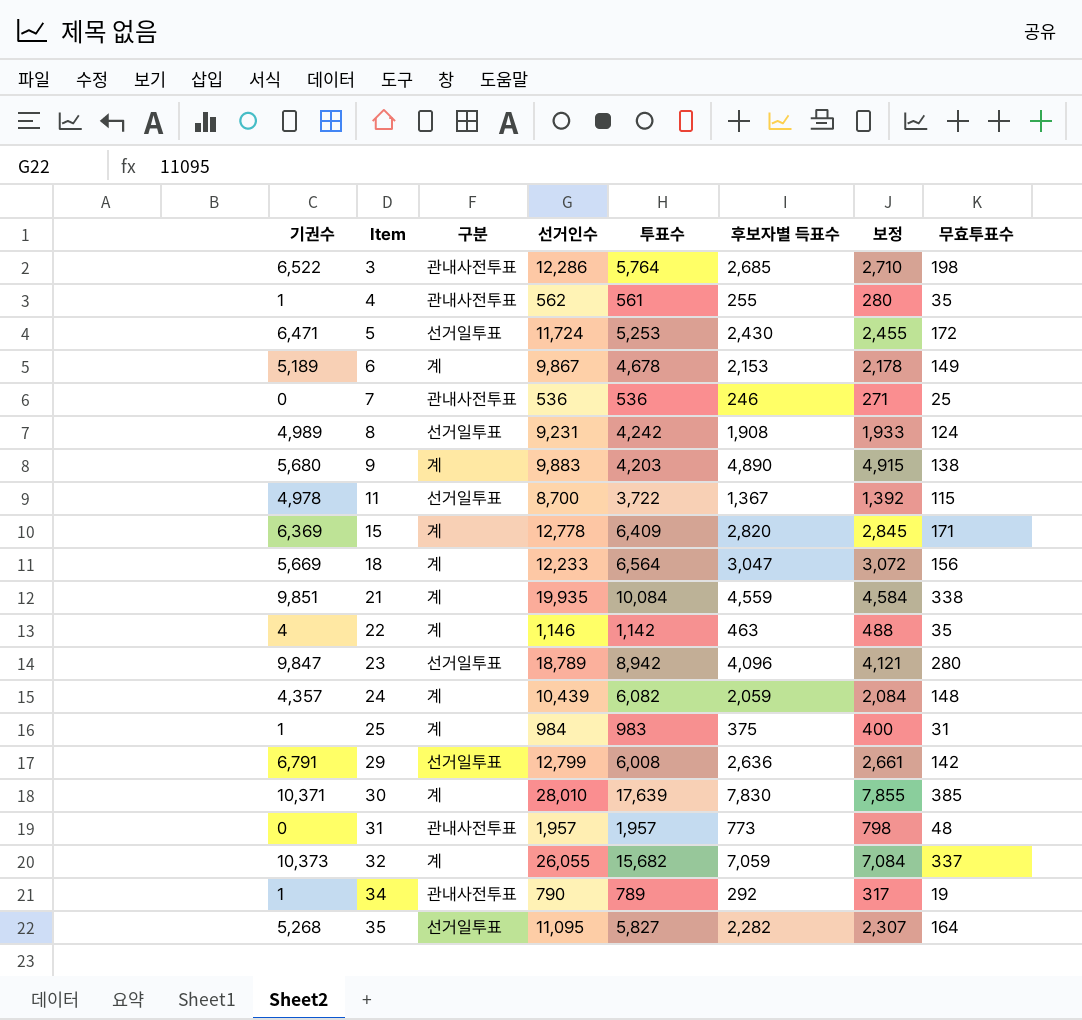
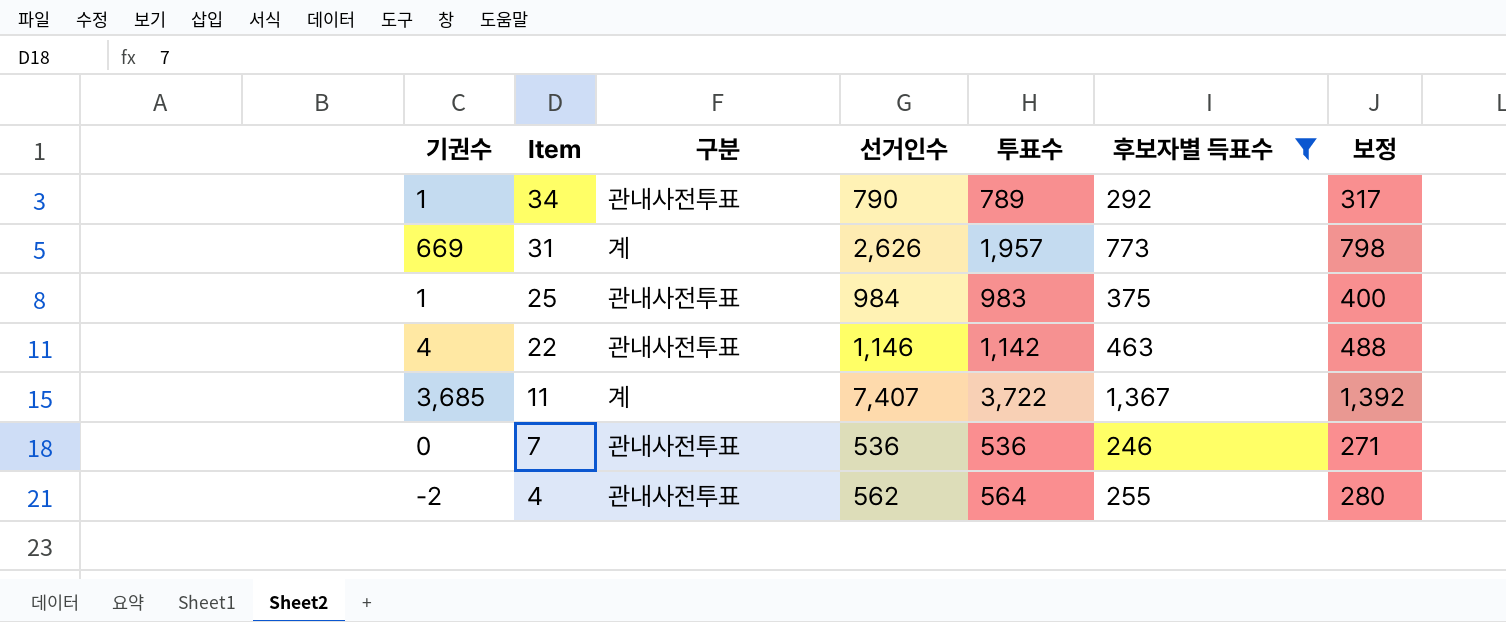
filter: none -> 후보자별 득표수 <= 1,367
row order: Item ascending -> Item descending
column 무효투표수 | position: 8 -> none
31 | 기권수: 0 -> 669
31 | 구분: 관내사전투표 -> 계
31 | 선거인수: 1,957 -> 2,626
25 | 구분: 계 -> 관내사전투표
22 | 구분: 계 -> 관내사전투표
11 | 기권수: 4,978 -> 3,685
11 | 구분: 선거일투표 -> 계
11 | 선거인수: 8,700 -> 7,407
4 | 기권수: 1 -> -2
4 | 투표수: 561 -> 564

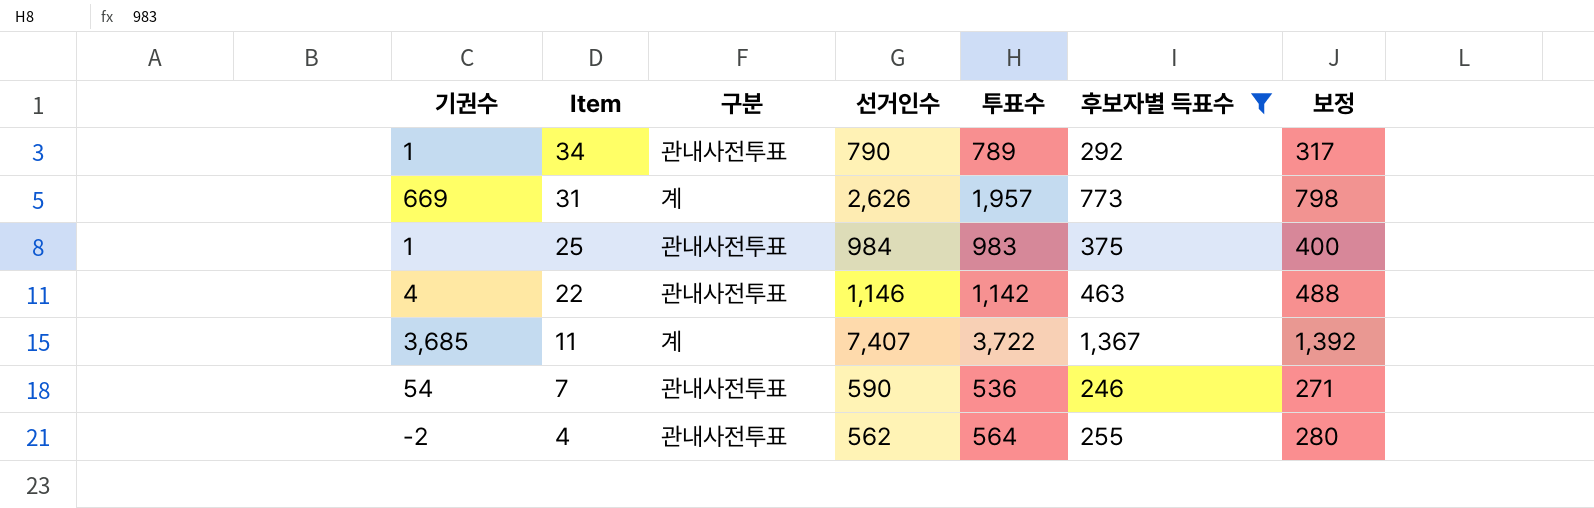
7 | 기권수: 0 -> 54
7 | 선거인수: 536 -> 590

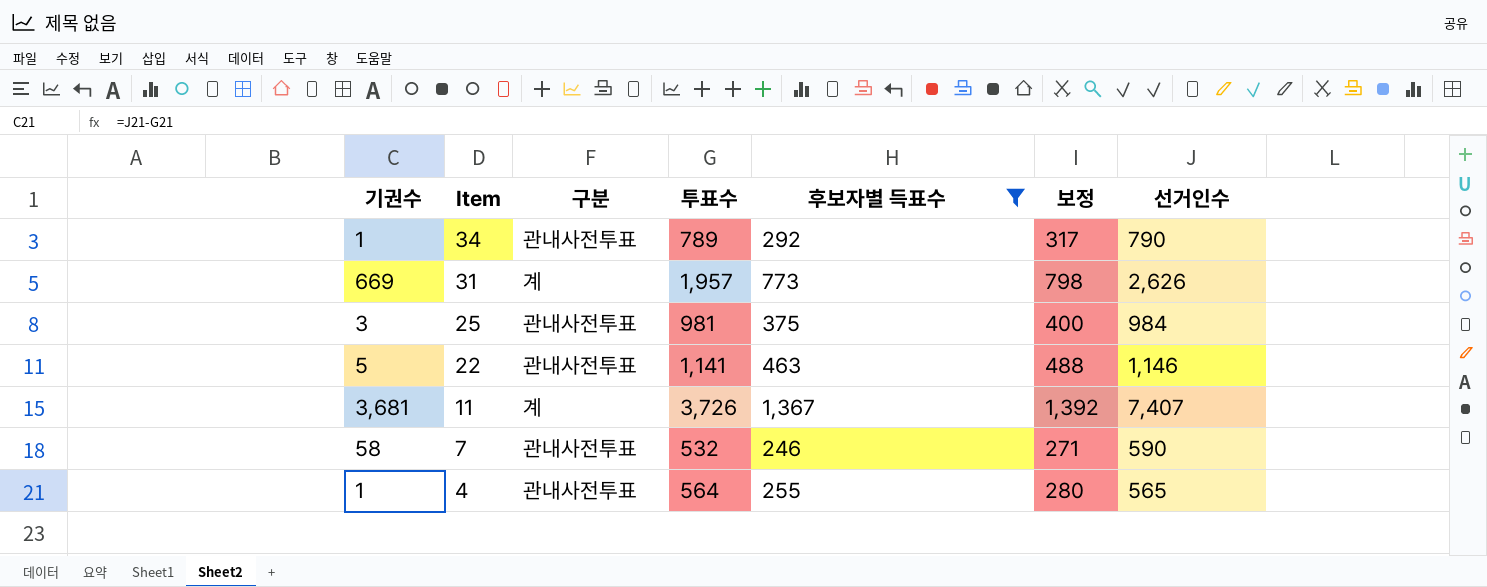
column 선거인수 | position: 4 -> 7
25 | 기권수: 1 -> 3
25 | 투표수: 983 -> 981
22 | 기권수: 4 -> 5
22 | 투표수: 1,142 -> 1,141
11 | 기권수: 3,685 -> 3,681
11 | 투표수: 3,722 -> 3,726
7 | 기권수: 54 -> 58
7 | 투표수: 536 -> 532
4 | 기권수: -2 -> 1
4 | 선거인수: 562 -> 565

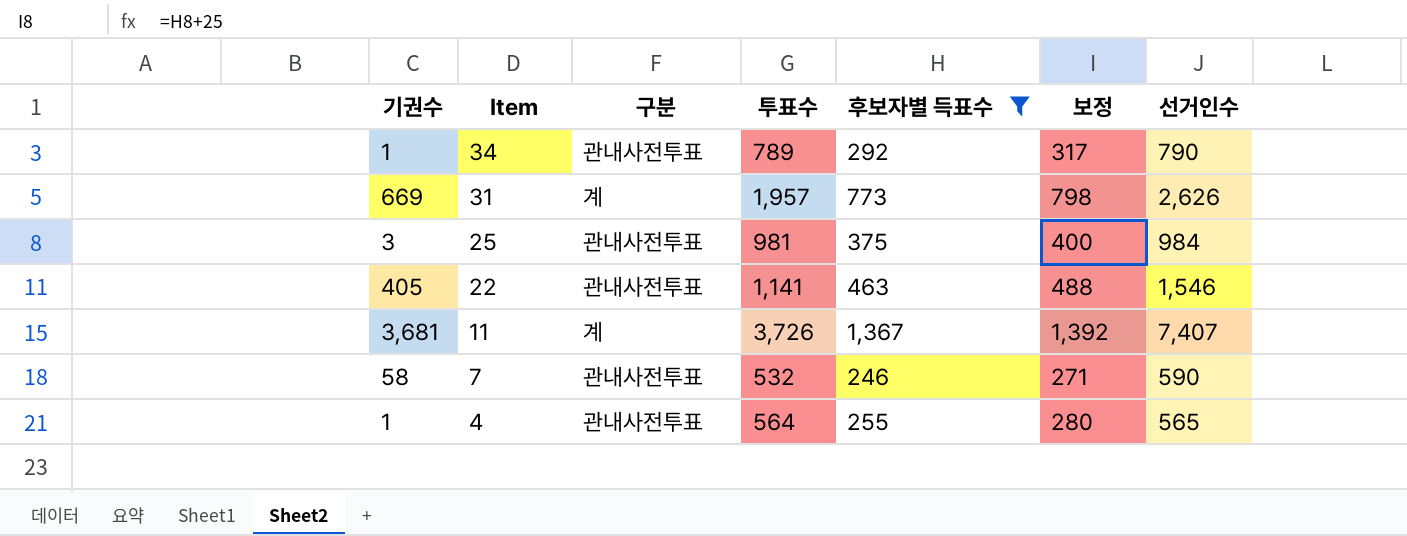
22 | 기권수: 5 -> 405
22 | 선거인수: 1,146 -> 1,546

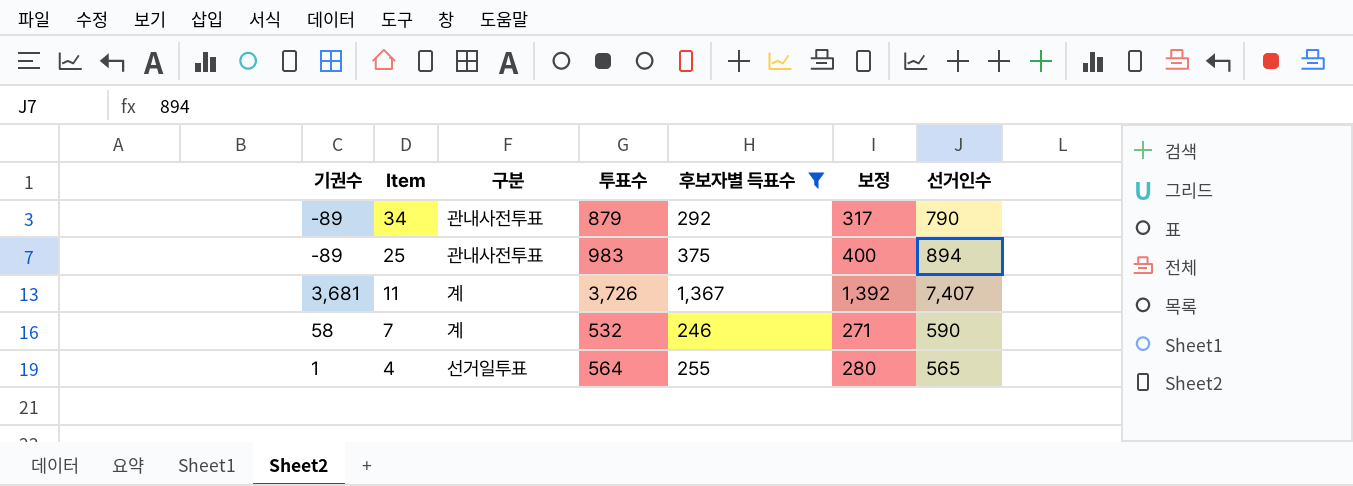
row 31: 669 | 계 | 1,957 | 773 | 798 | 2,626 -> none
row 22: 405 | 관내사전투표 | 1,141 | 463 | 488 | 1,546 -> none
34 | 기권수: 1 -> -89
34 | 투표수: 789 -> 879
25 | 기권수: 3 -> -89
25 | 투표수: 981 -> 983
25 | 선거인수: 984 -> 894
7 | 구분: 관내사전투표 -> 계
4 | 구분: 관내사전투표 -> 선거일투표

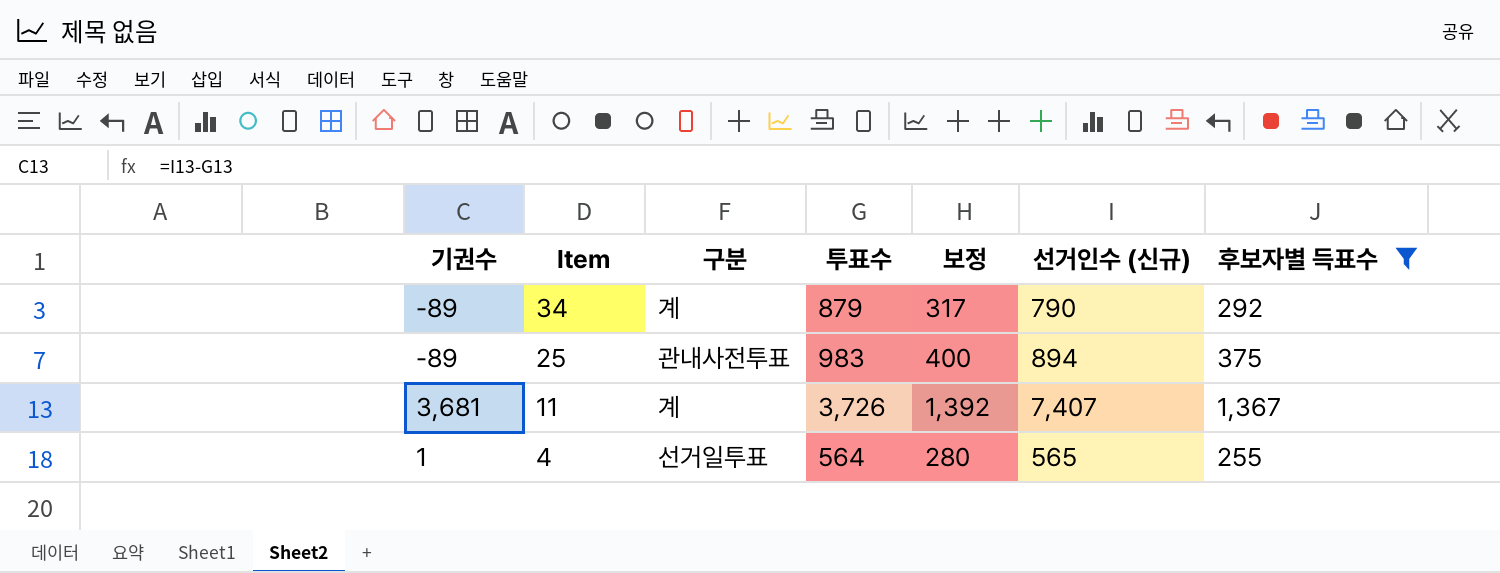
column name: 선거인수 -> 선거인수 (신규)
column 후보자별 득표수 | position: 5 -> 7
row 7: 58 | 계 | 532 | 246 | 271 | 590 -> none
34 | 구분: 관내사전투표 -> 계

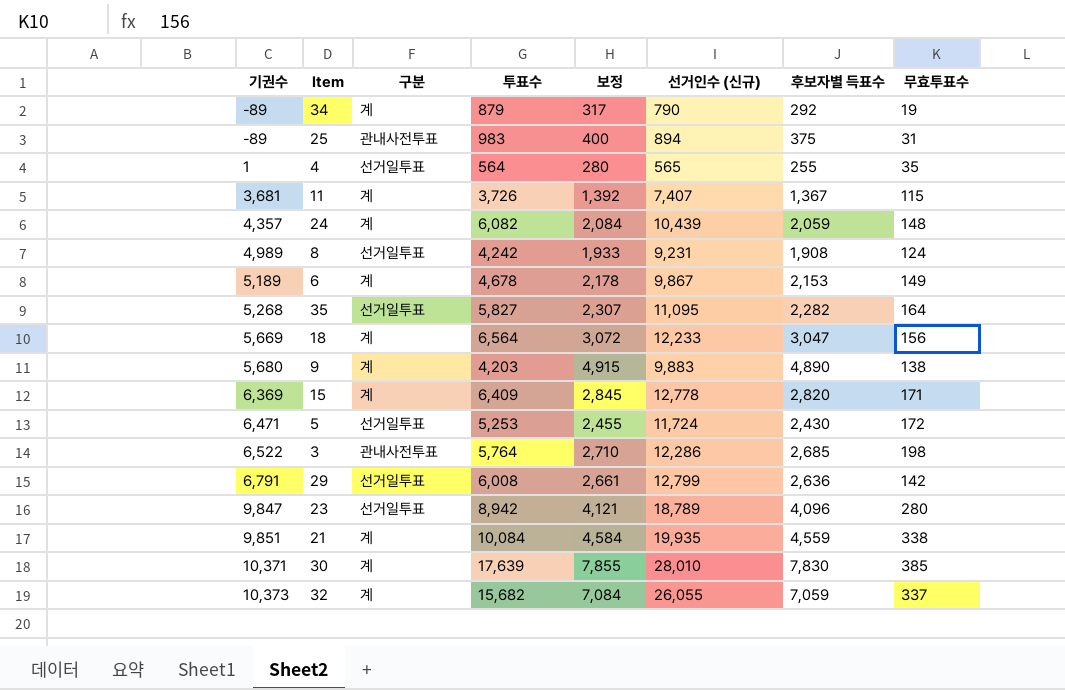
filter: 후보자별 득표수 <= 1,367 -> none
row order: Item descending -> 기권수 ascending
column 무효투표수 | position: none -> 8

